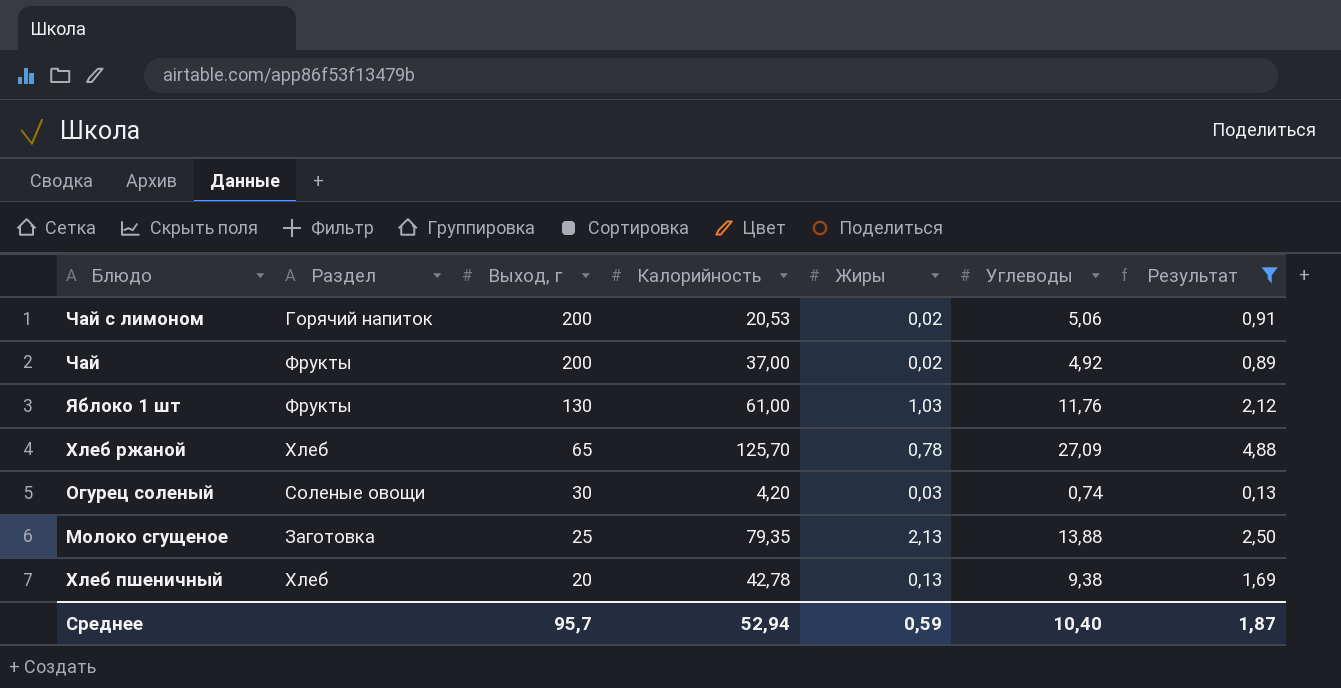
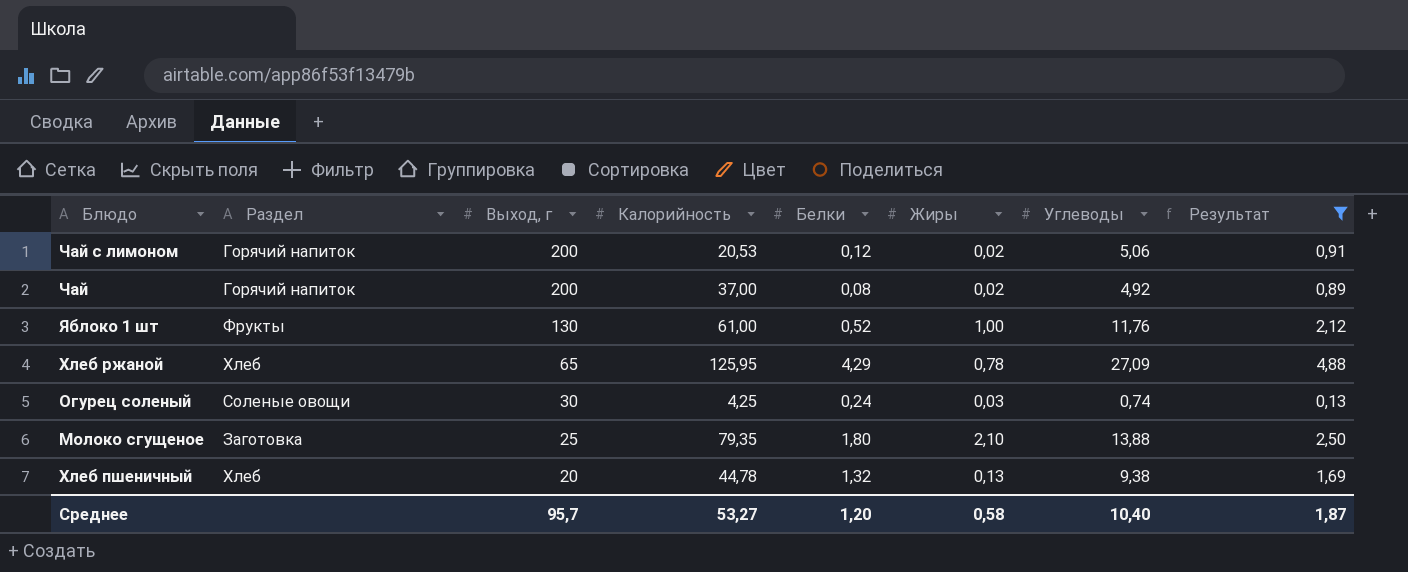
column Белки | position: none -> 5
Чай | Раздел: Фрукты -> Горячий напиток
Яблоко 1 шт | Жиры: 1,03 -> 1,00
Хлеб ржаной | Калорийность: 125,70 -> 125,95
Огурец соленый | Калорийность: 4,20 -> 4,25
Молоко сгущеное | Жиры: 2,13 -> 2,10
Хлеб пшеничный | Калорийность: 42,78 -> 44,78
Среднее | Калорийность: 52,94 -> 53,27
Среднее | Жиры: 0,59 -> 0,58

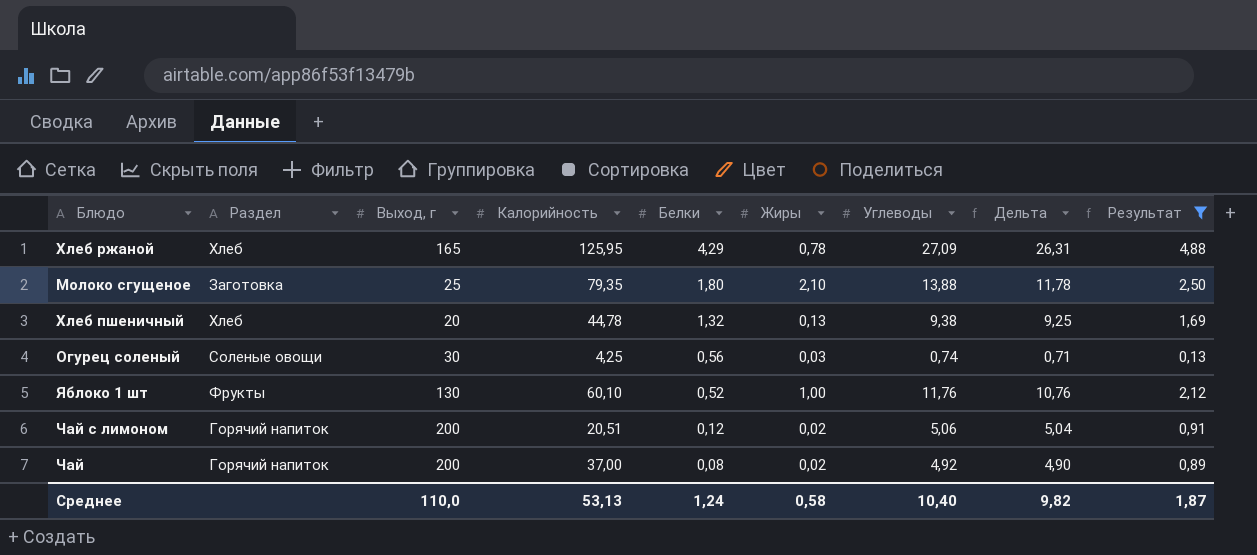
row order: Выход, г descending -> Белки descending
column Дельта | formula: none -> [Углеводы] - [Жиры]
Хлеб ржаной | Выход, г: 65 -> 165
Огурец соленый | Белки: 0,24 -> 0,56
Яблоко 1 шт | Калорийность: 61,00 -> 60,10
Чай с лимоном | Калорийность: 20,53 -> 20,51
Среднее | Выход, г: 95,7 -> 110,0
Среднее | Калорийность: 53,27 -> 53,13
Среднее | Белки: 1,20 -> 1,24

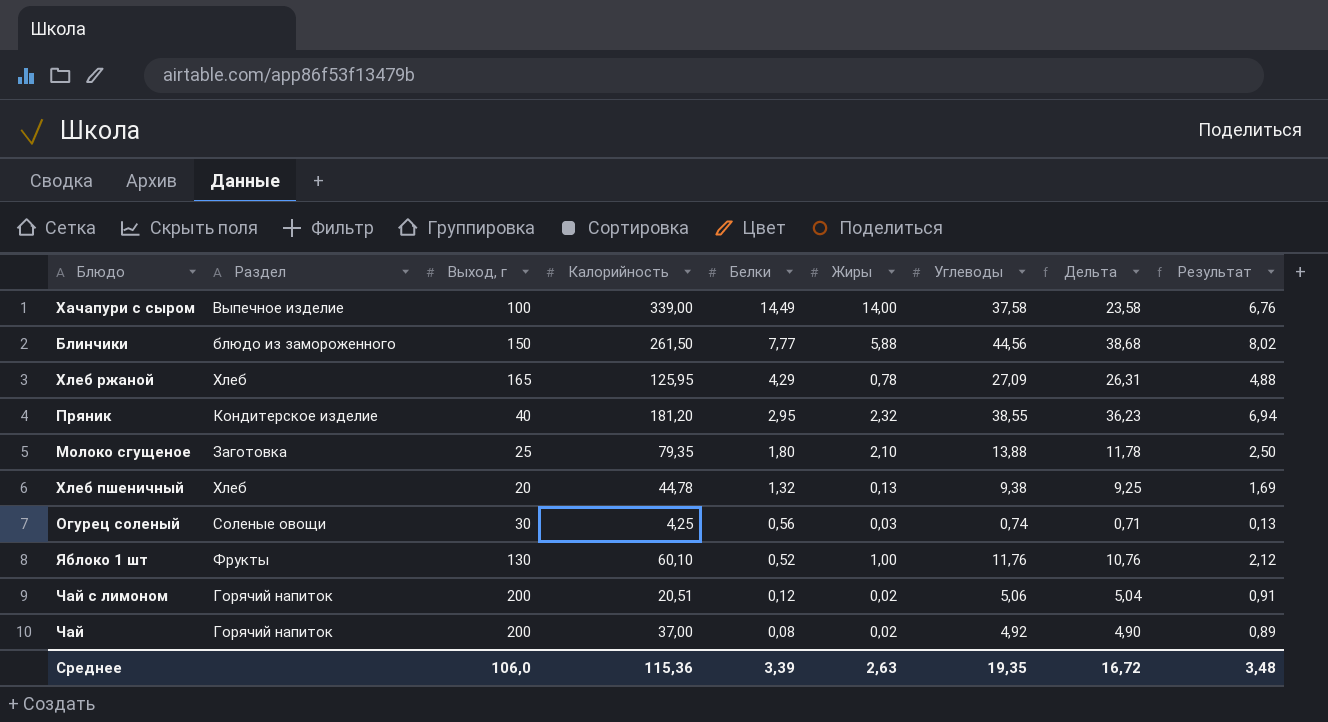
filter: Результат <= 4,88 -> none
Среднее | Выход, г: 110,0 -> 106,0
Среднее | Калорийность: 53,13 -> 115,36
Среднее | Белки: 1,24 -> 3,39
Среднее | Жиры: 0,58 -> 2,63
Среднее | Углеводы: 10,40 -> 19,35
Среднее | Дельта: 9,82 -> 16,72
Среднее | Результат: 1,87 -> 3,48

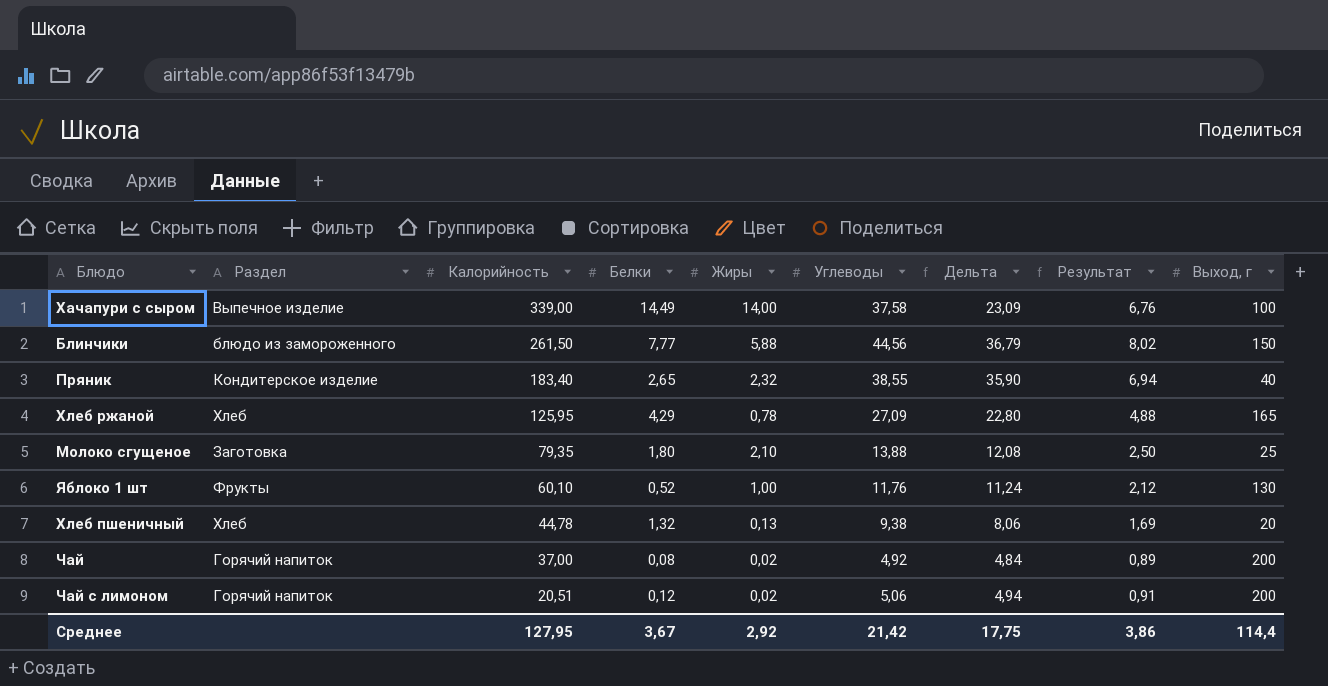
row order: Белки descending -> Калорийность descending
column Дельта | formula: [Углеводы] - [Жиры] -> [Углеводы] - [Белки]
column Выход, г | position: 3 -> 9
row Огурец соленый: Соленые овощи | 30 | 4,25 | 0,56 | 0,03 | 0,74 | 0,71 | 0,13 -> none
Пряник | Калорийность: 181,20 -> 183,40
Пряник | Белки: 2,95 -> 2,65
Среднее | Калорийность: 115,36 -> 127,95
Среднее | Белки: 3,39 -> 3,67
Среднее | Жиры: 2,63 -> 2,92
Среднее | Углеводы: 19,35 -> 21,42
Среднее | Дельта: 16,72 -> 17,75
Среднее | Результат: 3,48 -> 3,86
Среднее | Выход, г: 106,0 -> 114,4

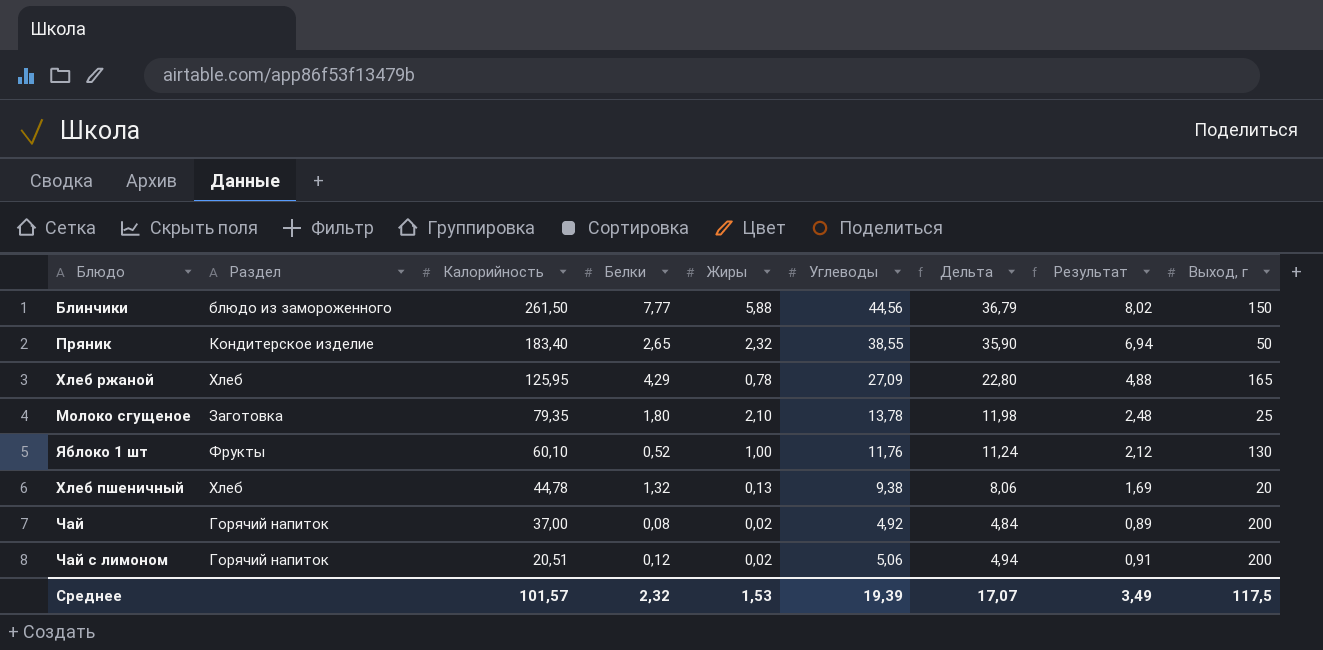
row Хачапури с сыром: Выпечное изделие | 339,00 | 14,49 | 14,00 | 37,58 | 23,09 | 6,76 | 100 -> none
Пряник | Выход, г: 40 -> 50
Молоко сгущеное | Углеводы: 13,88 -> 13,78
Молоко сгущеное | Дельта: 12,08 -> 11,98
Молоко сгущеное | Результат: 2,50 -> 2,48
Среднее | Калорийность: 127,95 -> 101,57
Среднее | Белки: 3,67 -> 2,32
Среднее | Жиры: 2,92 -> 1,53
Среднее | Углеводы: 21,42 -> 19,39
Среднее | Дельта: 17,75 -> 17,07
Среднее | Результат: 3,86 -> 3,49
Среднее | Выход, г: 114,4 -> 117,5

